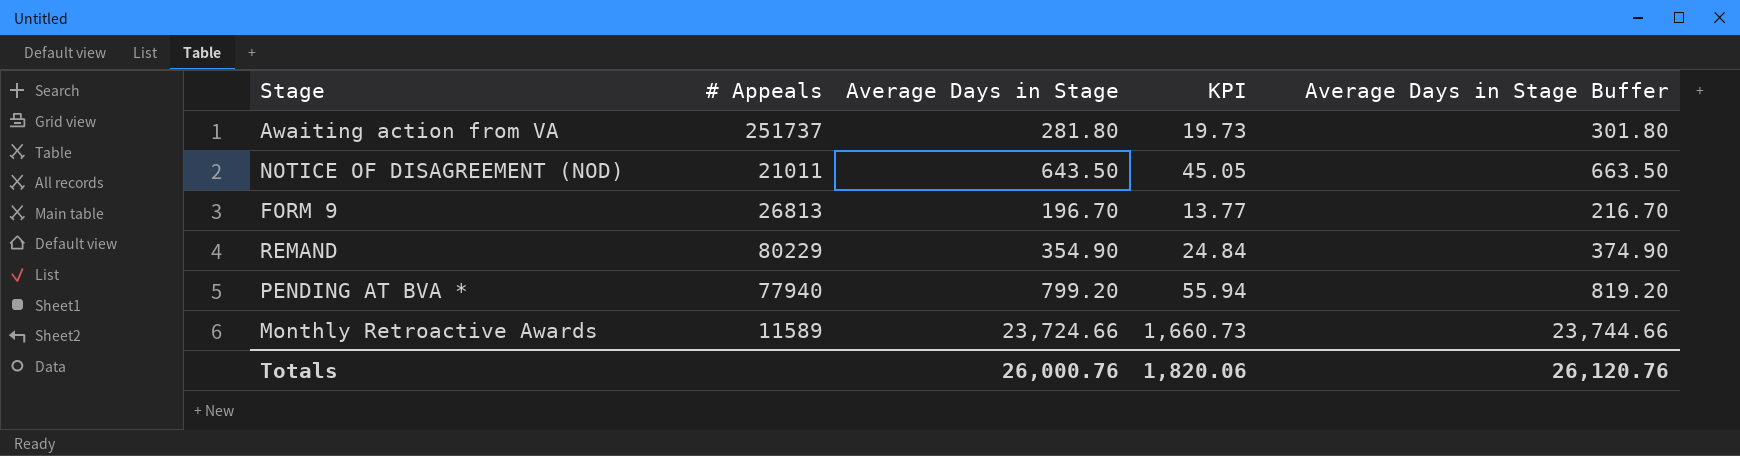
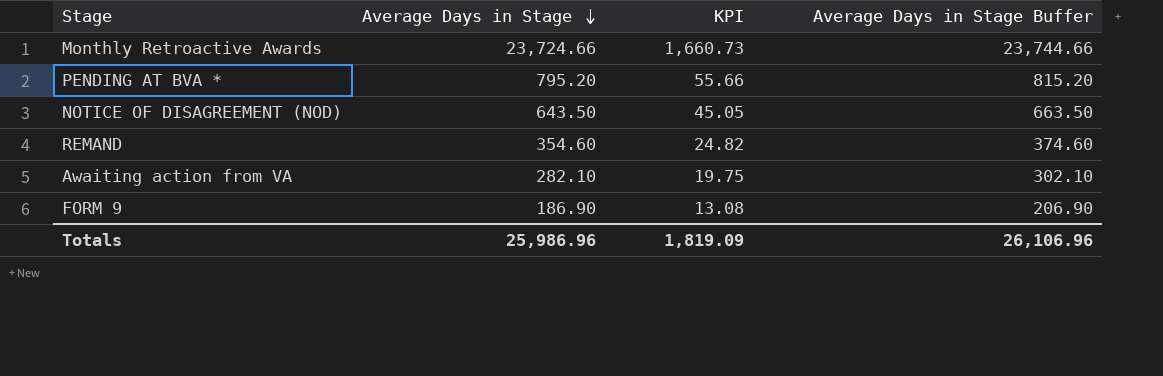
row order: none -> Average Days in Stage descending
column # Appeals | position: 2 -> none
PENDING AT BVA * | Average Days in Stage: 799.20 -> 795.20
PENDING AT BVA * | KPI: 55.94 -> 55.66
PENDING AT BVA * | Average Days in Stage Buffer: 819.20 -> 815.20
REMAND | Average Days in Stage: 354.90 -> 354.60
REMAND | KPI: 24.84 -> 24.82
REMAND | Average Days in Stage Buffer: 374.90 -> 374.60
Awaiting action from VA | Average Days in Stage: 281.80 -> 282.10
Awaiting action from VA | KPI: 19.73 -> 19.75
Awaiting action from VA | Average Days in Stage Buffer: 301.80 -> 302.10
FORM 9 | Average Days in Stage: 196.70 -> 186.90
FORM 9 | KPI: 13.77 -> 13.08
FORM 9 | Average Days in Stage Buffer: 216.70 -> 206.90
Totals | Average Days in Stage: 26,000.76 -> 25,986.96
Totals | KPI: 1,820.06 -> 1,819.09
Totals | Average Days in Stage Buffer: 26,120.76 -> 26,106.96

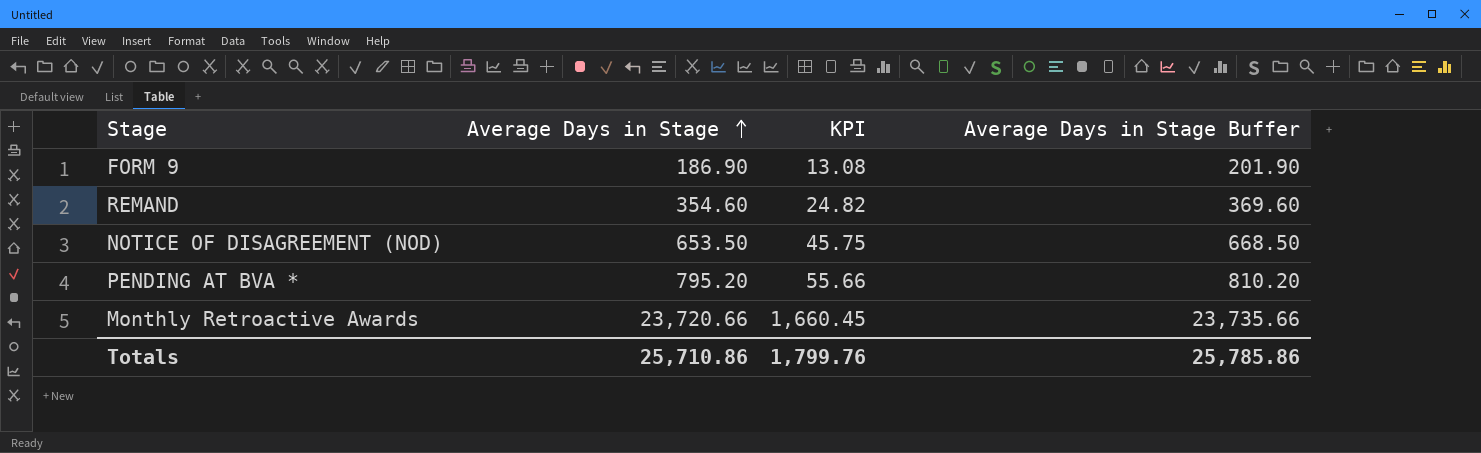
row order: Average Days in Stage descending -> Average Days in Stage ascending
column Average Days in Stage Buffer | formula: [Average Days in Stage] + 20 -> [Average Days in Stage] + 15
row Awaiting action from VA: 282.10 | 19.75 | 302.10 -> none
NOTICE OF DISAGREEMENT (NOD) | Average Days in Stage: 643.50 -> 653.50
NOTICE OF DISAGREEMENT (NOD) | KPI: 45.05 -> 45.75
Monthly Retroactive Awards | Average Days in Stage: 23,724.66 -> 23,720.66
Monthly Retroactive Awards | KPI: 1,660.73 -> 1,660.45
Totals | Average Days in Stage: 25,986.96 -> 25,710.86
Totals | KPI: 1,819.09 -> 1,799.76
Totals | Average Days in Stage Buffer: 26,106.96 -> 25,785.86

